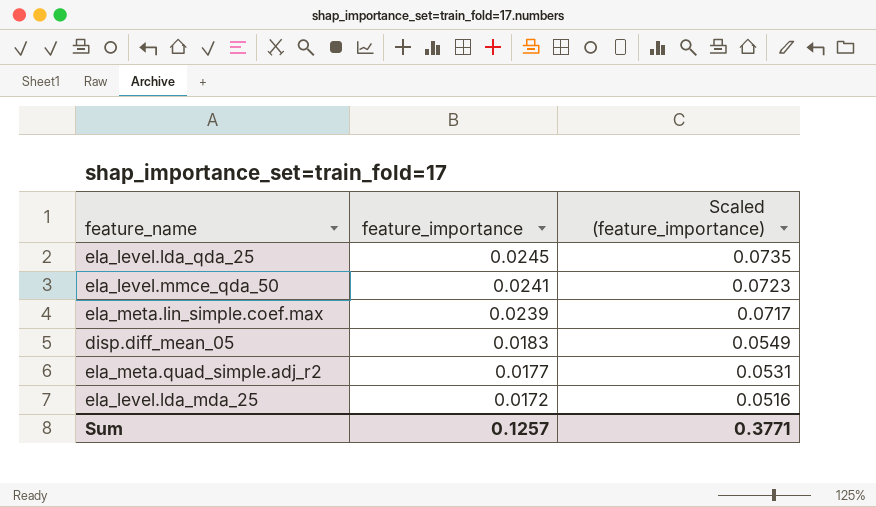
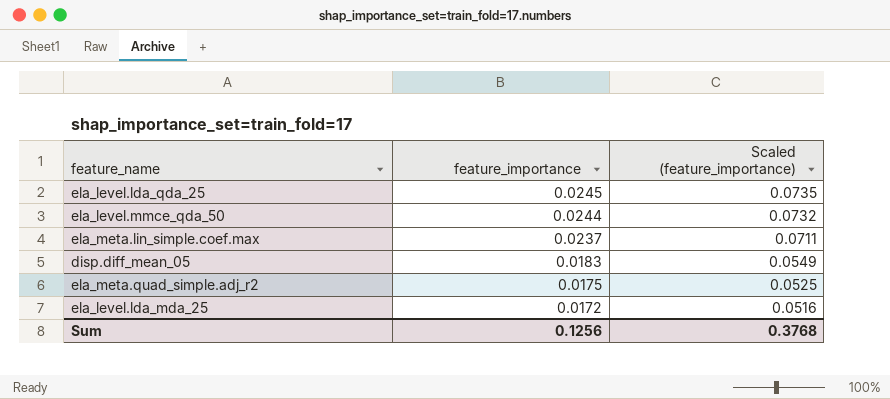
ela_level.mmce_qda_50 | feature_importance: 0.0241 -> 0.0244
ela_level.mmce_qda_50 | Scaled (feature_importance): 0.0723 -> 0.0732
ela_meta.lin_simple.coef.max | feature_importance: 0.0239 -> 0.0237
ela_meta.lin_simple.coef.max | Scaled (feature_importance): 0.0717 -> 0.0711
ela_meta.quad_simple.adj_r2 | feature_importance: 0.0177 -> 0.0175
ela_meta.quad_simple.adj_r2 | Scaled (feature_importance): 0.0531 -> 0.0525
Sum | feature_importance: 0.1257 -> 0.1256
Sum | Scaled (feature_importance): 0.3771 -> 0.3768

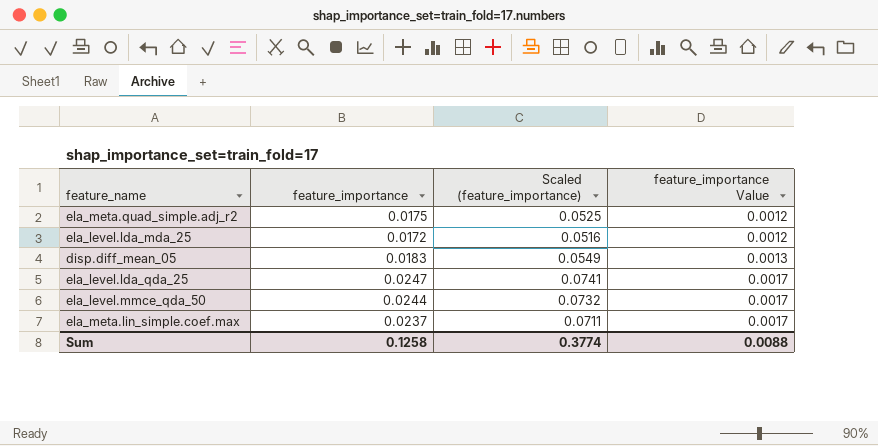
row order: feature_importance descending -> feature_importance Value ascending
column feature_importance Value | formula: none -> [feature_importance] * 0.07
ela_level.lda_qda_25 | feature_importance: 0.0245 -> 0.0247
ela_level.lda_qda_25 | Scaled (feature_importance): 0.0735 -> 0.0741
Sum | feature_importance: 0.1256 -> 0.1258
Sum | Scaled (feature_importance): 0.3768 -> 0.3774

